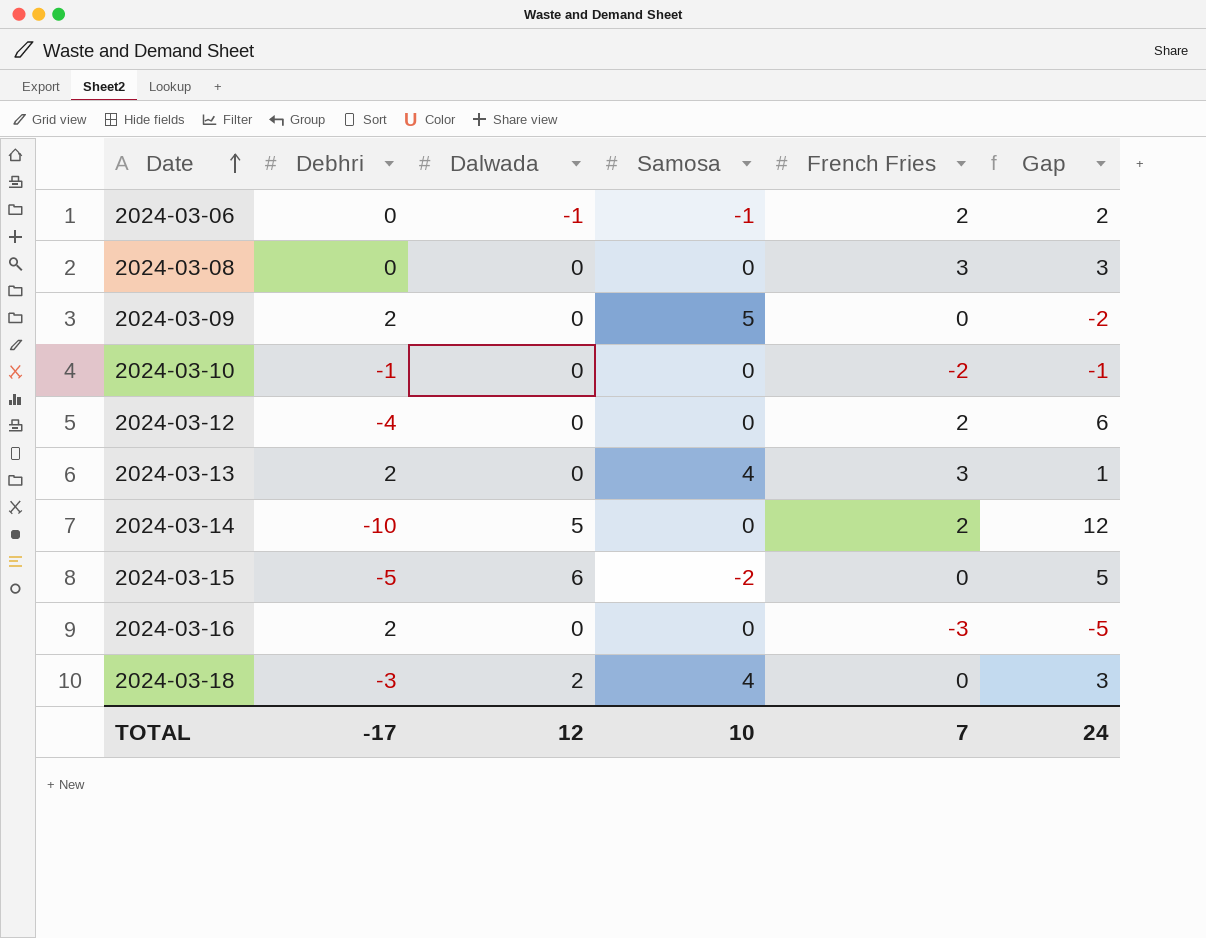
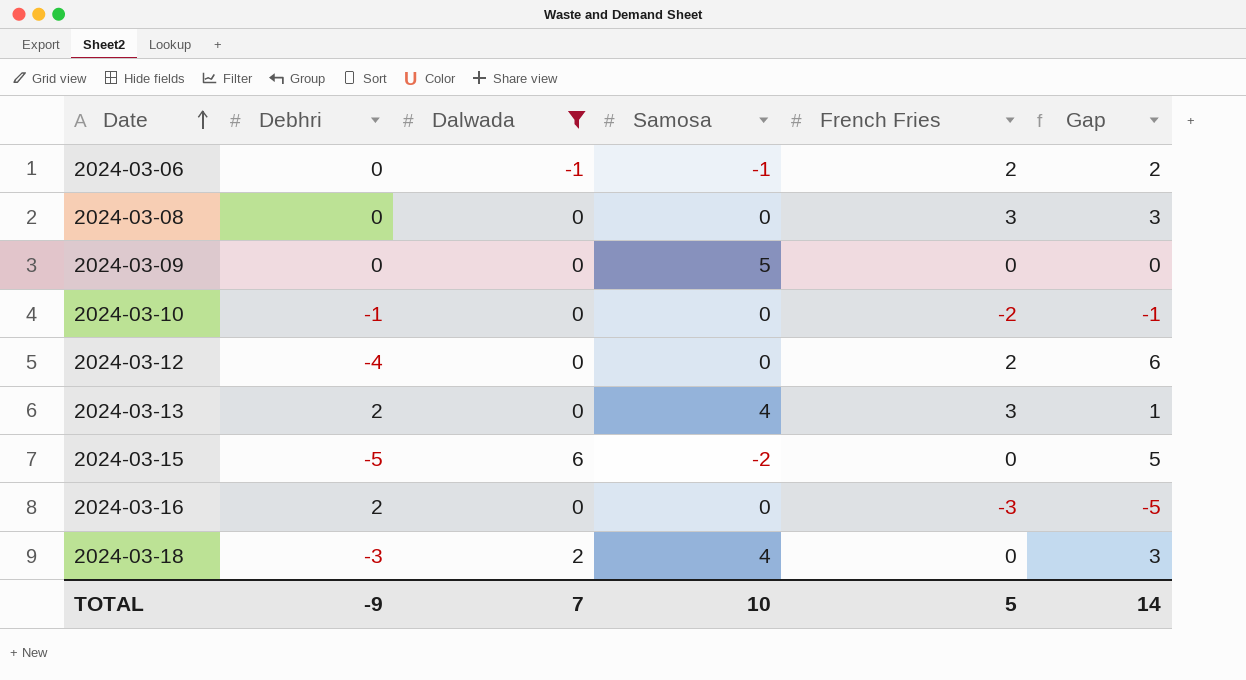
filter: none -> Dalwada != 5
2024-03-09 | Debhri: 2 -> 0
2024-03-09 | Gap: -2 -> 0
TOTAL | Debhri: -17 -> -9
TOTAL | Dalwada: 12 -> 7
TOTAL | French Fries: 7 -> 5
TOTAL | Gap: 24 -> 14

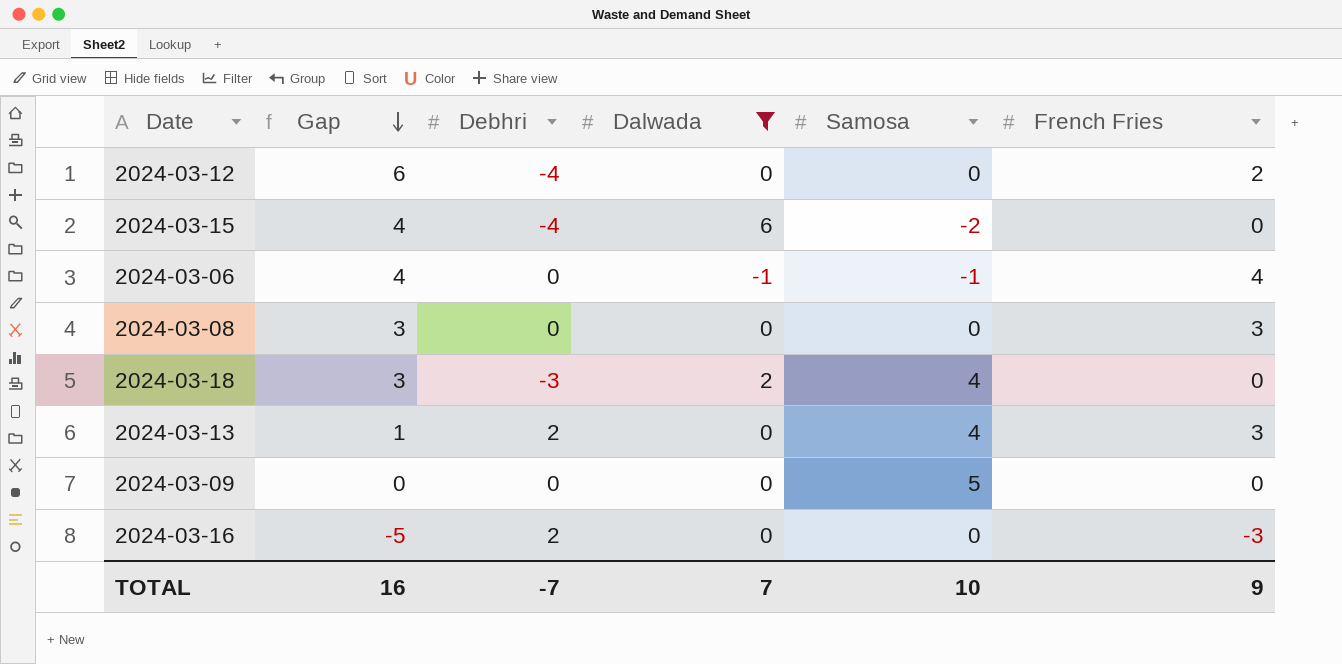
row order: Date ascending -> Gap descending
column Gap | position: 6 -> 2
row 2024-03-10: -1 | 0 | 0 | -2 | -1 -> none
2024-03-15 | Gap: 5 -> 4
2024-03-15 | Debhri: -5 -> -4
2024-03-06 | Gap: 2 -> 4
2024-03-06 | French Fries: 2 -> 4
TOTAL | Gap: 14 -> 16
TOTAL | Debhri: -9 -> -7
TOTAL | French Fries: 5 -> 9

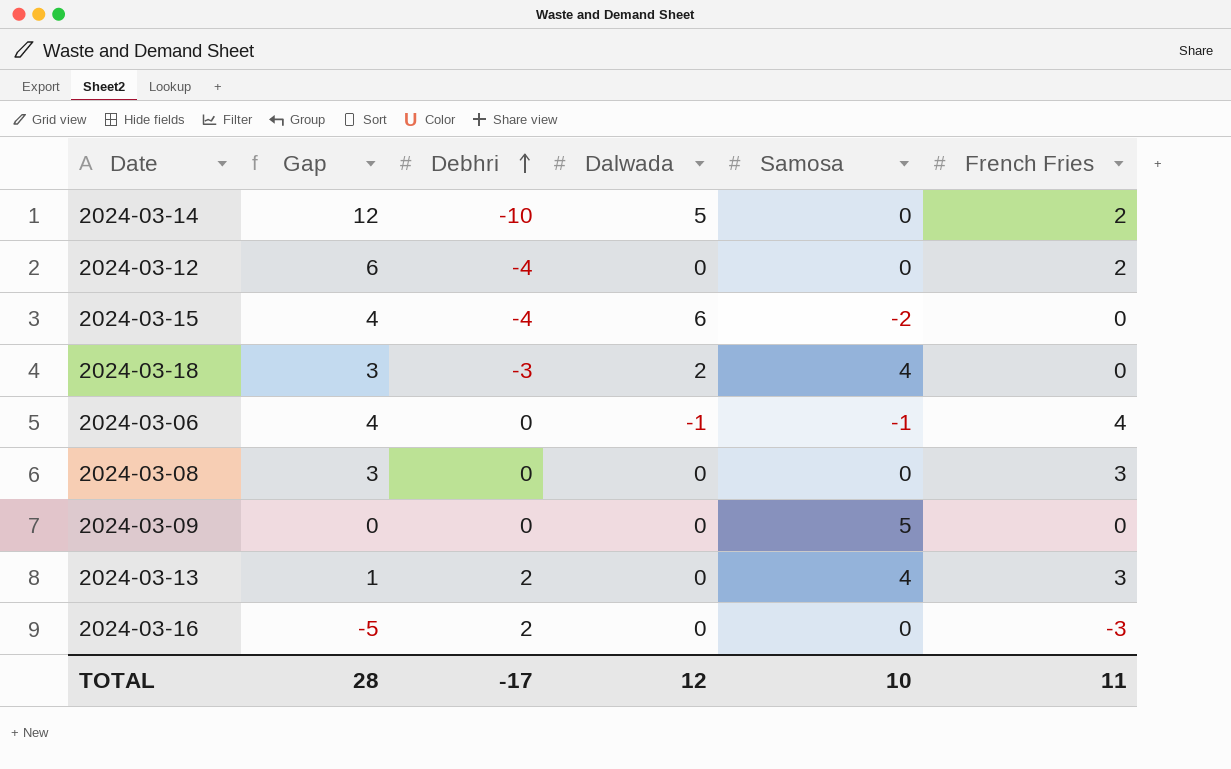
filter: Dalwada != 5 -> none
row order: Gap descending -> Debhri ascending
TOTAL | Gap: 16 -> 28
TOTAL | Debhri: -7 -> -17
TOTAL | Dalwada: 7 -> 12
TOTAL | French Fries: 9 -> 11

